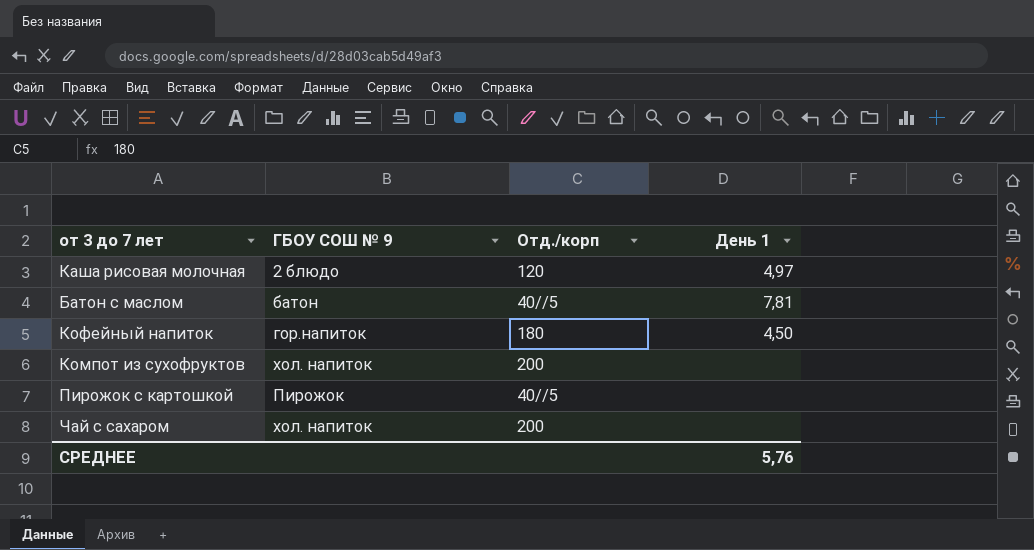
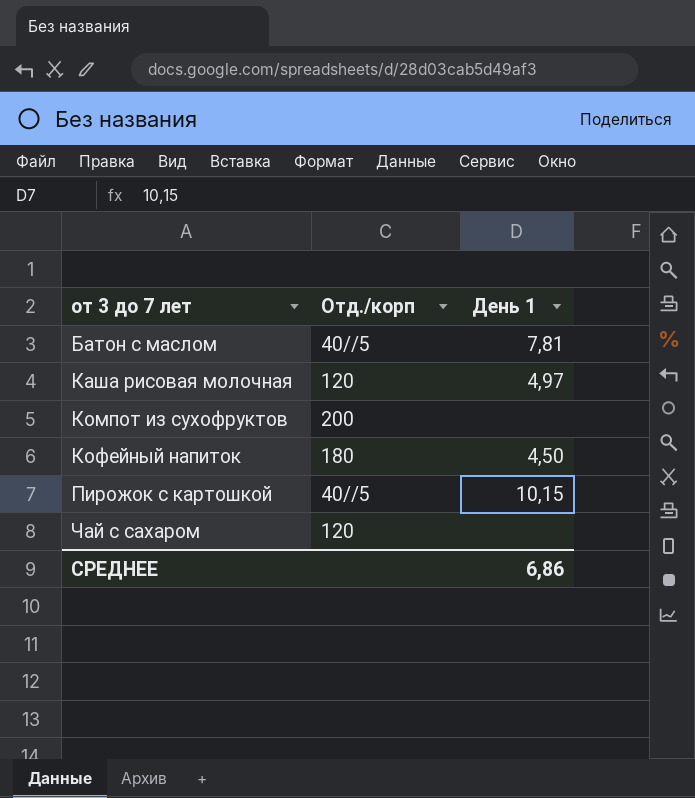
row order: none -> от 3 до 7 лет ascending
column ГБОУ СОШ № 9 | position: 2 -> none
Пирожок с картошкой | День 1: none -> 10,15
Чай с сахаром | Отд./корп: 200 -> 120
СРЕДНЕЕ | День 1: 5,76 -> 6,86

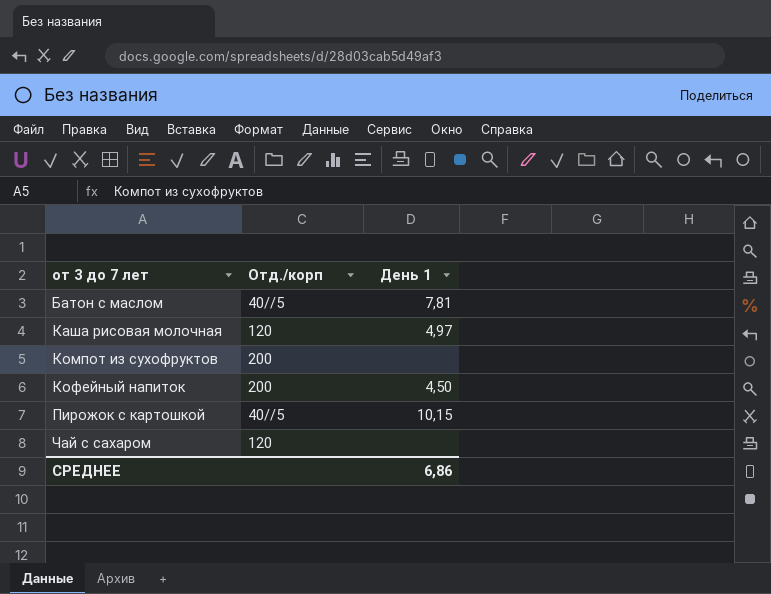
Кофейный напиток | Отд./корп: 180 -> 200

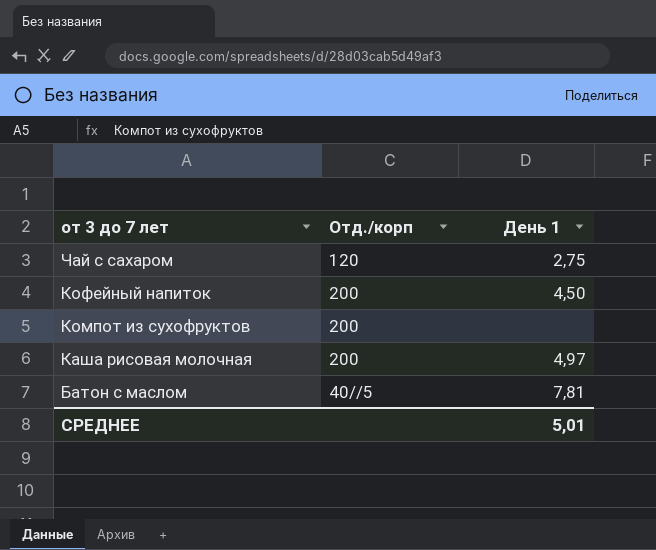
row order: от 3 до 7 лет ascending -> от 3 до 7 лет descending
row Пирожок с картошкой: 40//5 | 10,15 -> none
Чай с сахаром | День 1: none -> 2,75
Каша рисовая молочная | Отд./корп: 120 -> 200
СРЕДНЕЕ | День 1: 6,86 -> 5,01

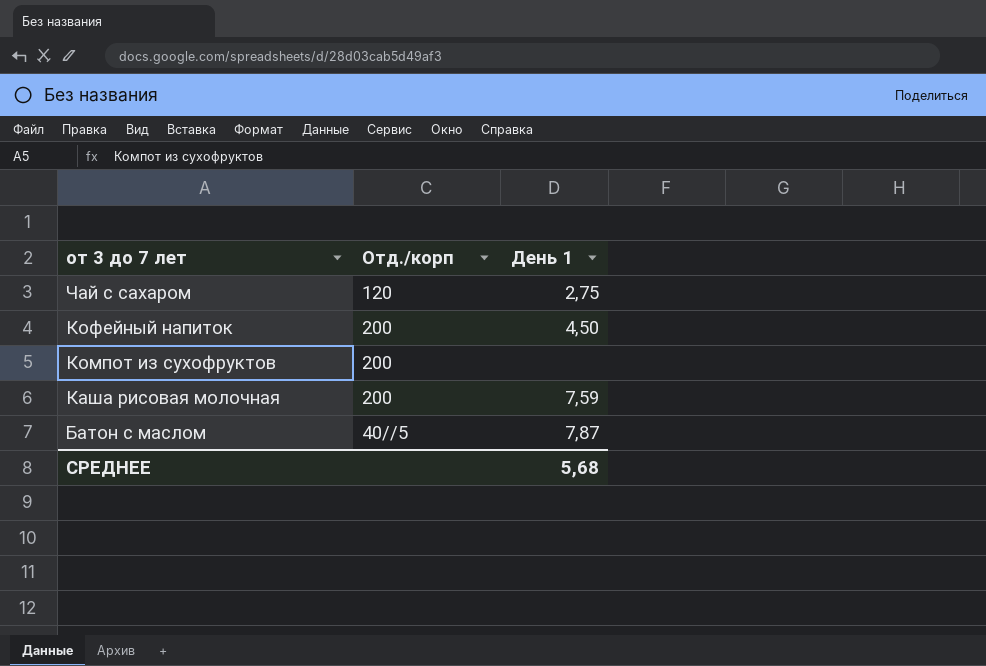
Каша рисовая молочная | День 1: 4,97 -> 7,59
Батон с маслом | День 1: 7,81 -> 7,87
СРЕДНЕЕ | День 1: 5,01 -> 5,68

